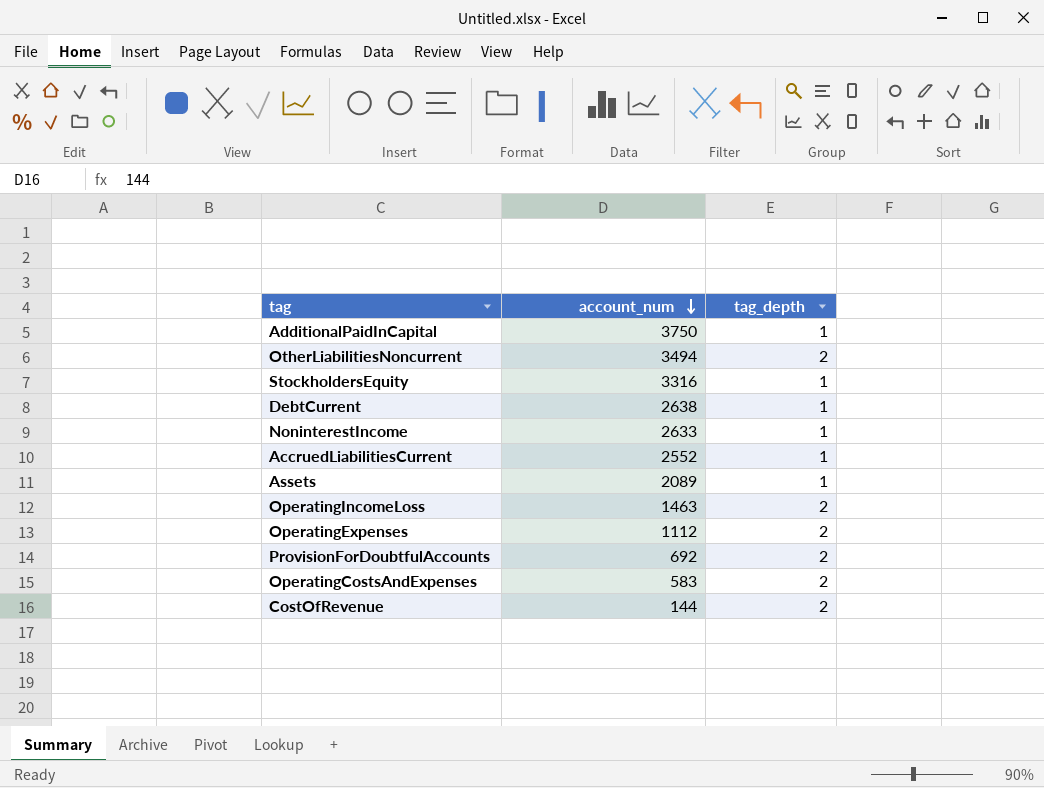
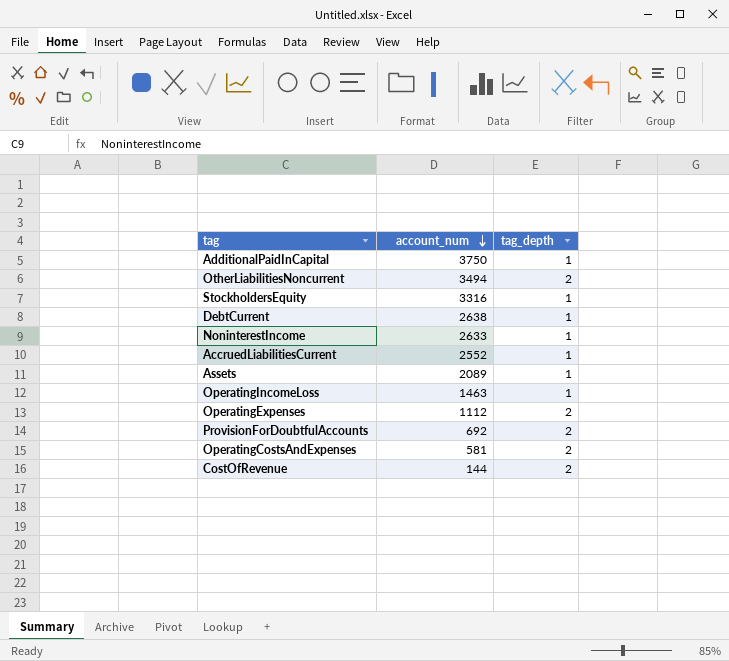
OperatingIncomeLoss | tag_depth: 2 -> 1
OperatingCostsAndExpenses | account_num: 583 -> 581

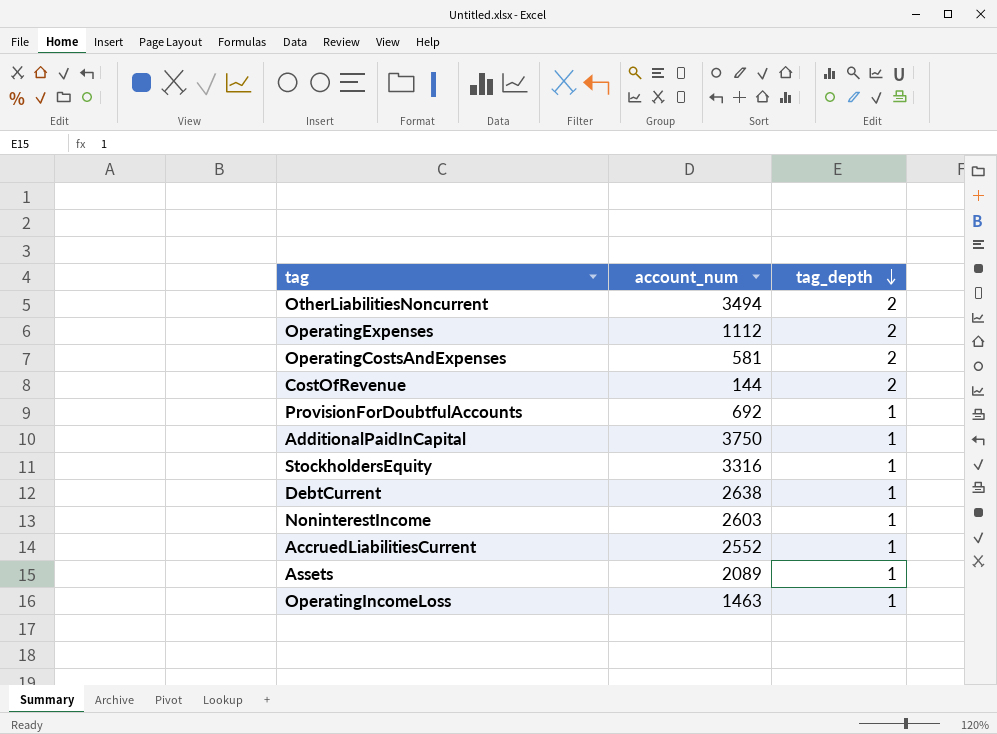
row order: account_num descending -> tag_depth descending
ProvisionForDoubtfulAccounts | tag_depth: 2 -> 1
NoninterestIncome | account_num: 2633 -> 2603

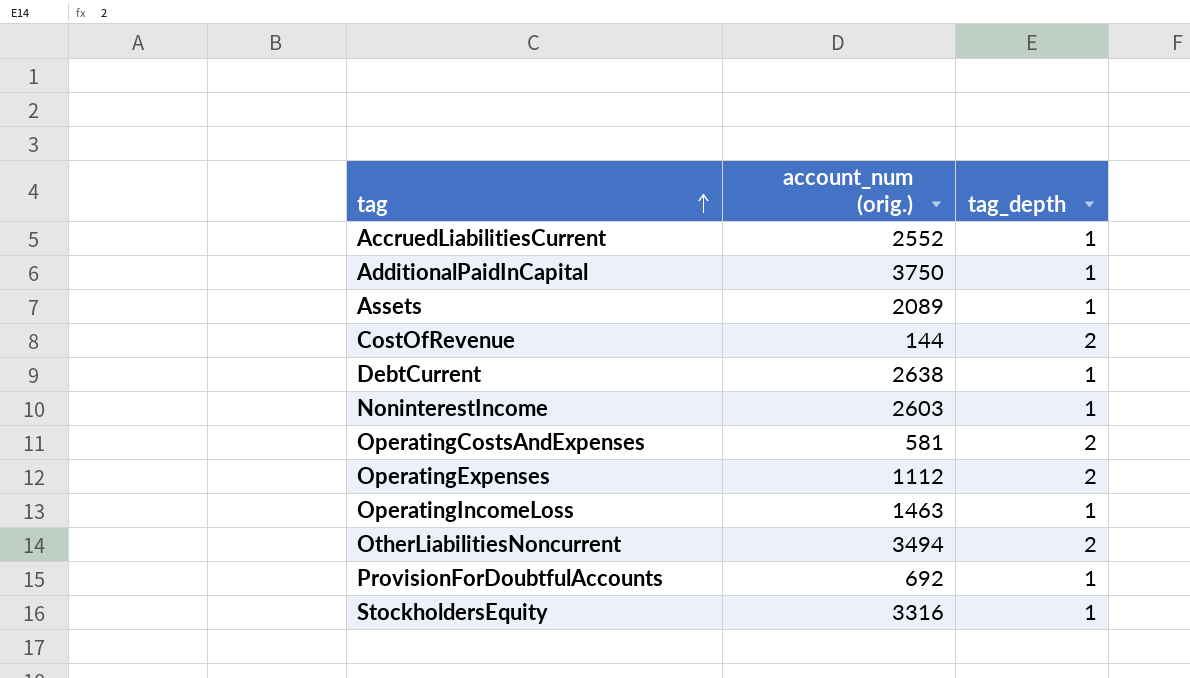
row order: tag_depth descending -> tag ascending
column name: account_num -> account_num (orig.)

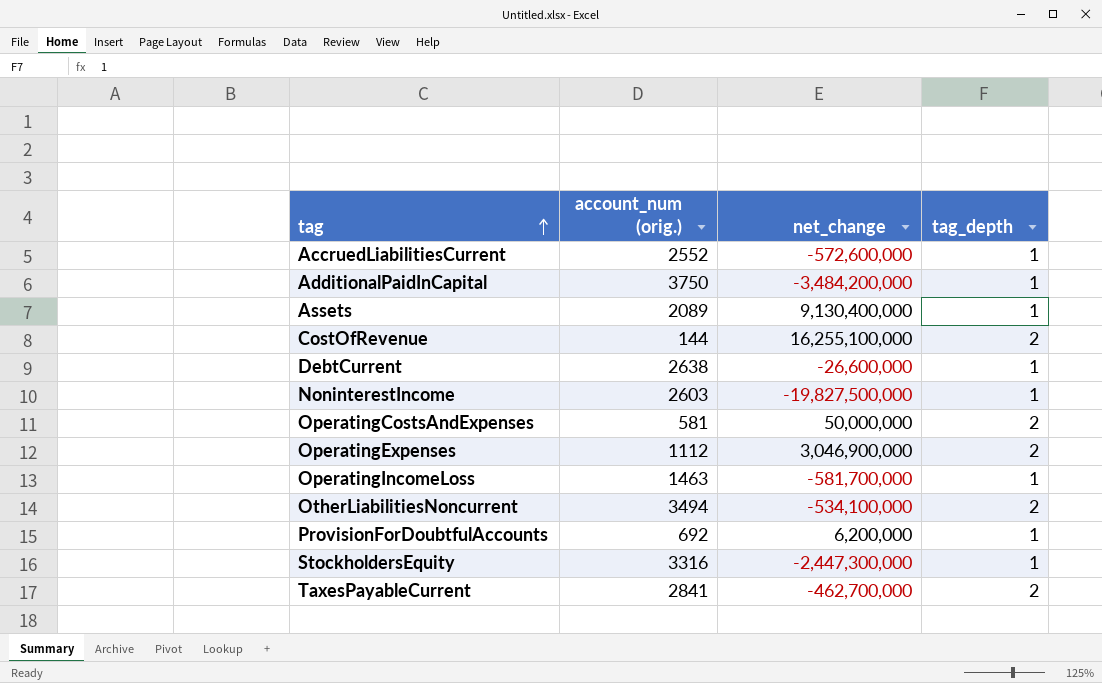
column net_change | position: none -> 3
row TaxesPayableCurrent: none -> 2841 | -462,700,000 | 2

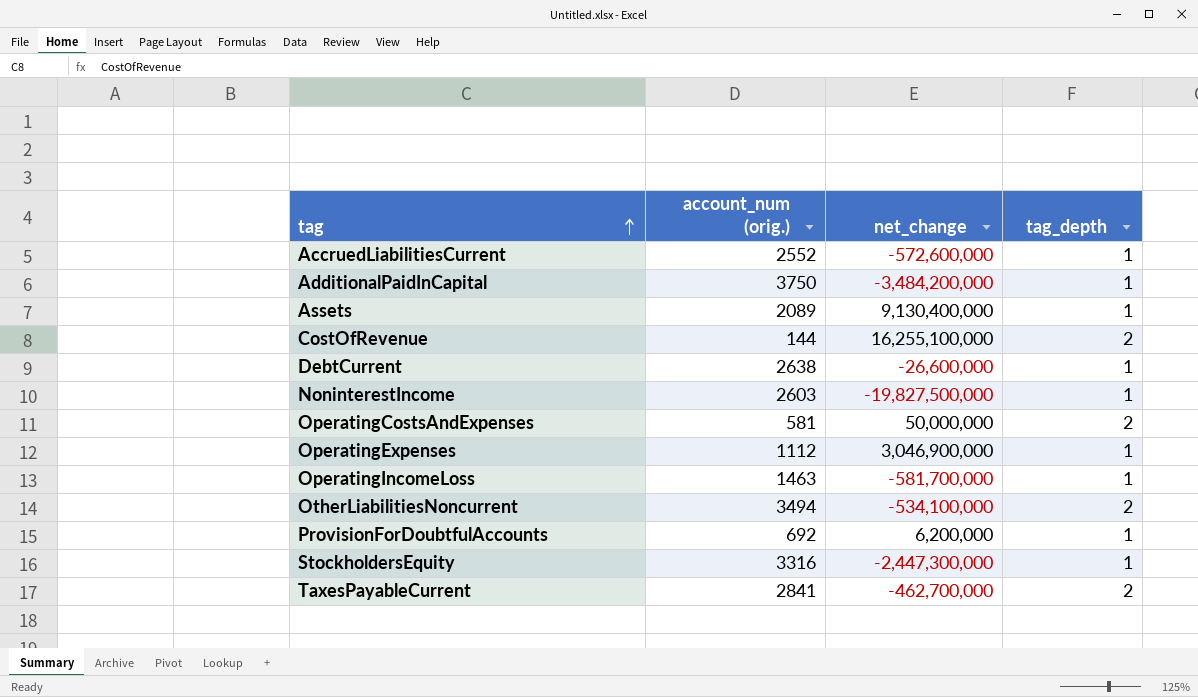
OperatingExpenses | tag_depth: 2 -> 1

